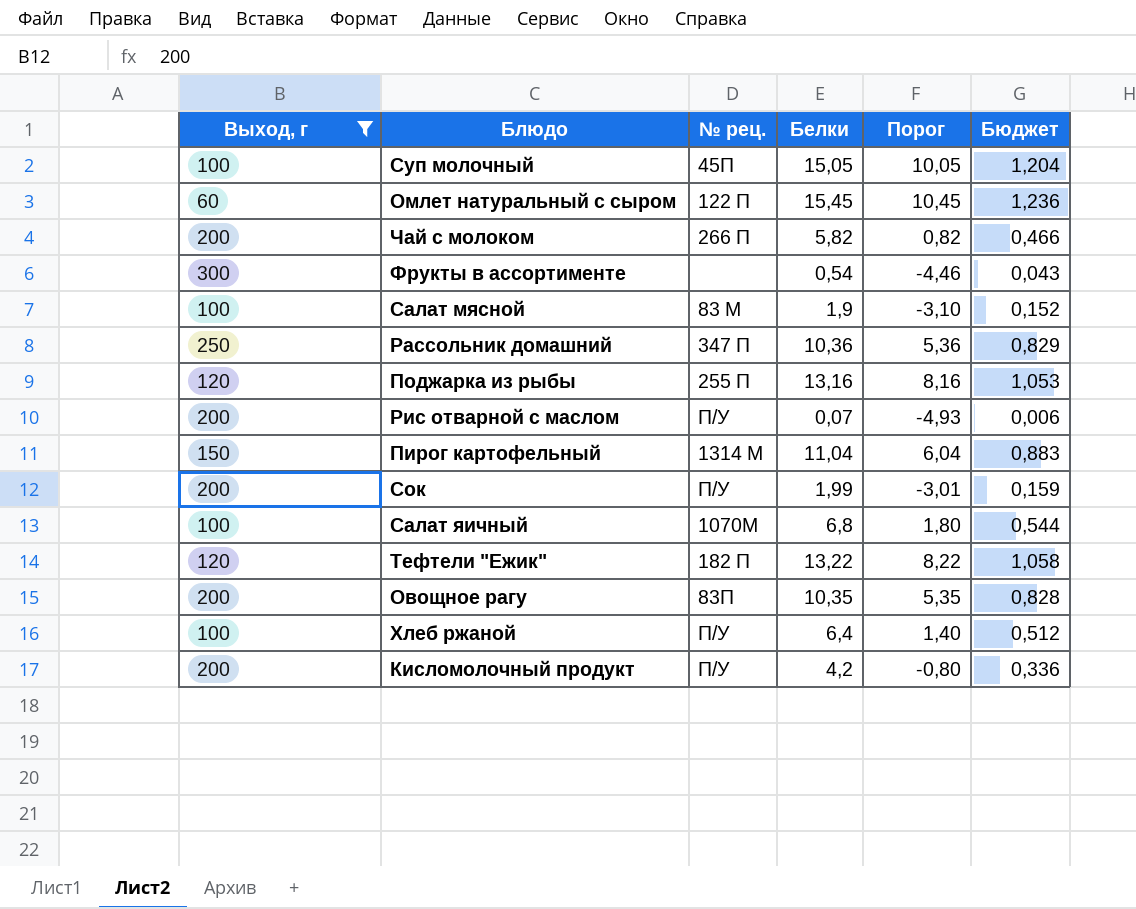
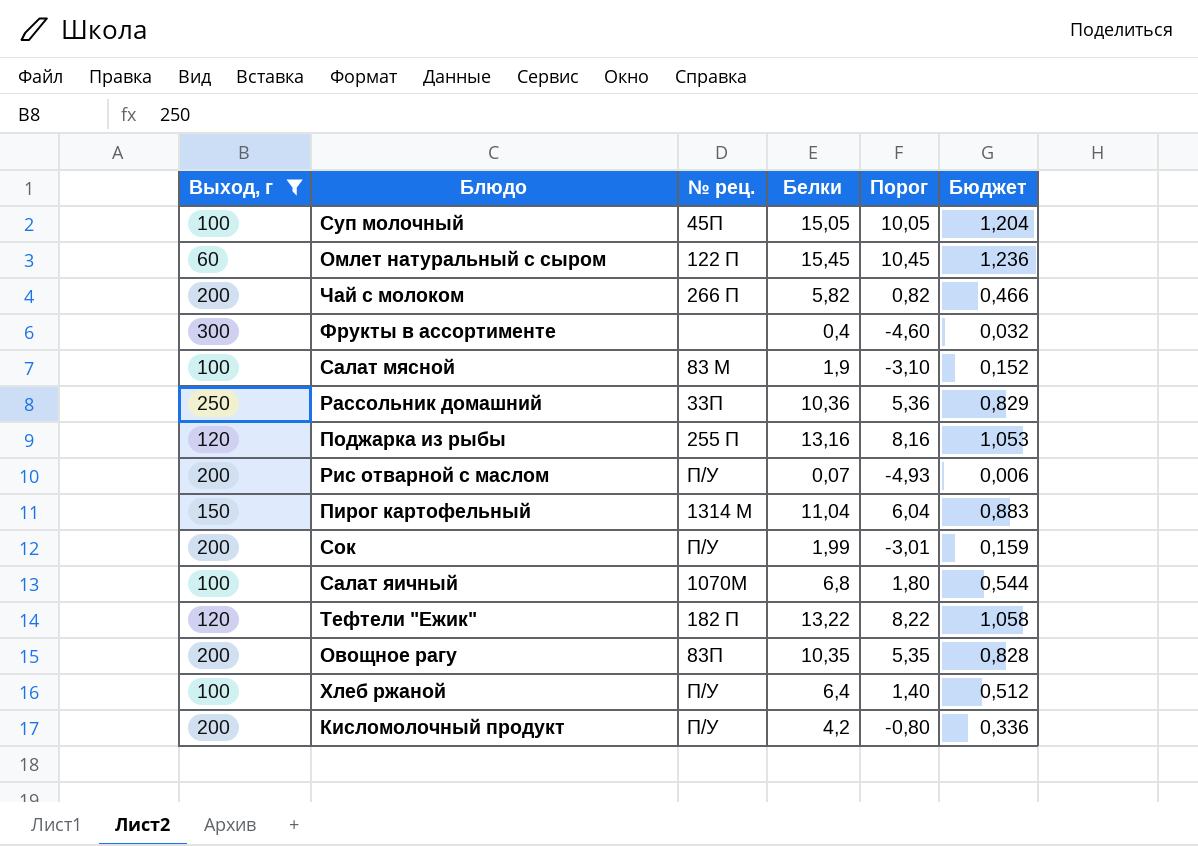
Фрукты в ассортименте | Белки: 0,54 -> 0,4
Фрукты в ассортименте | Порог: -4,46 -> -4,60
Фрукты в ассортименте | Бюджет: 0,043 -> 0,032
Рассольник домашний | № рец.: 347 П -> 33П

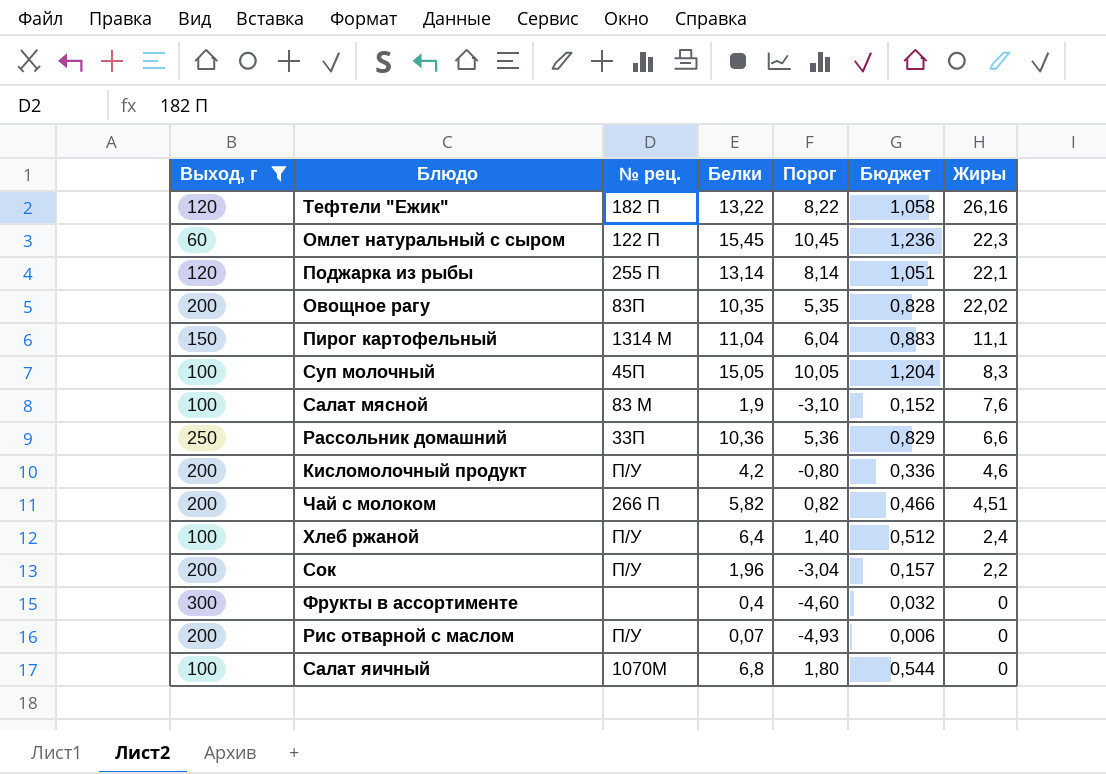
row order: none -> Жиры descending
column Жиры | position: none -> 7
Поджарка из рыбы | Белки: 13,16 -> 13,14
Поджарка из рыбы | Порог: 8,16 -> 8,14
Поджарка из рыбы | Бюджет: 1,053 -> 1,051
Сок | Белки: 1,99 -> 1,96
Сок | Порог: -3,01 -> -3,04
Сок | Бюджет: 0,159 -> 0,157

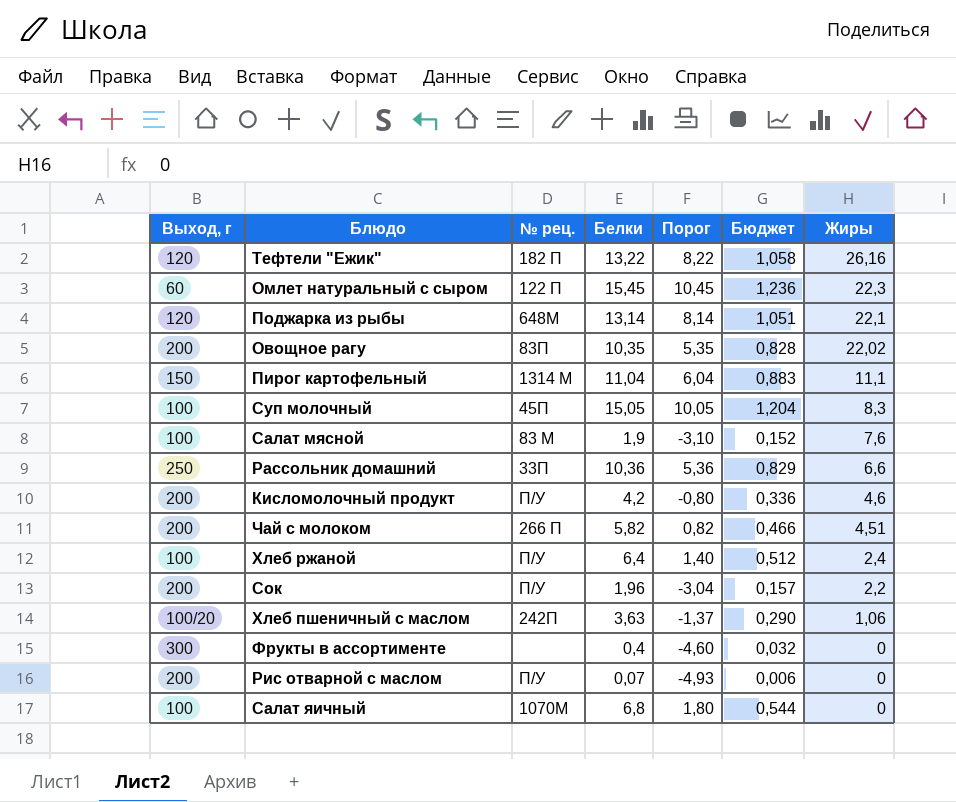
filter: Выход, г != 100/20 -> none
Поджарка из рыбы | № рец.: 255 П -> 648М

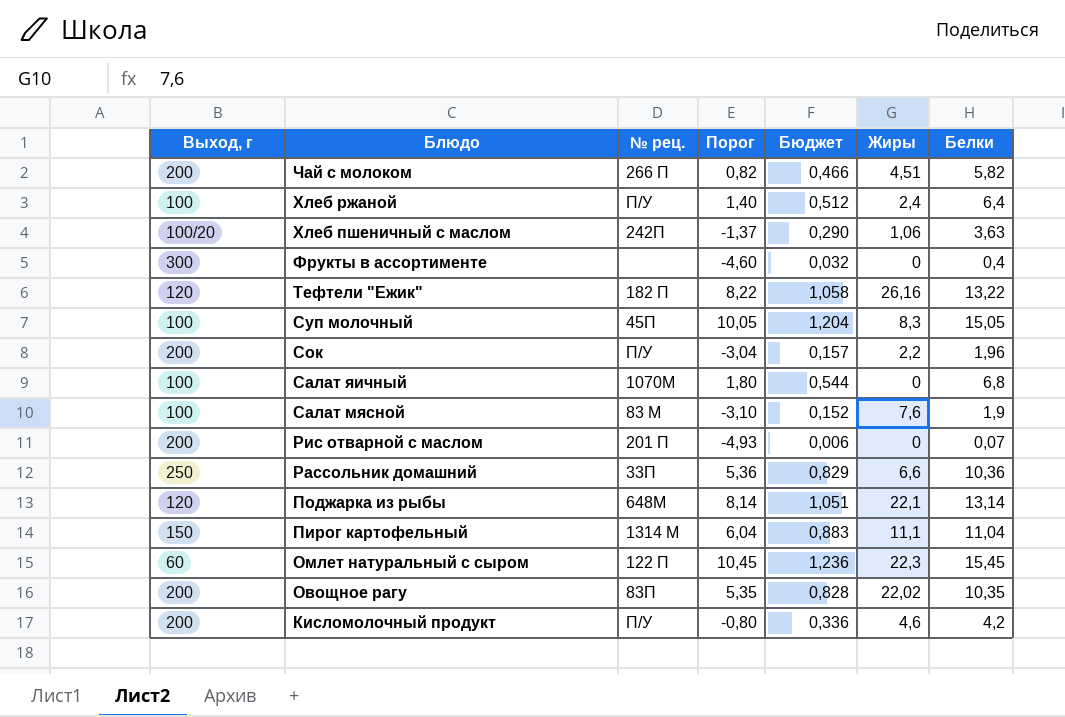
row order: Жиры descending -> Блюдо descending
column Белки | position: 4 -> 7
Рис отварной с маслом | № рец.: П/У -> 201 П

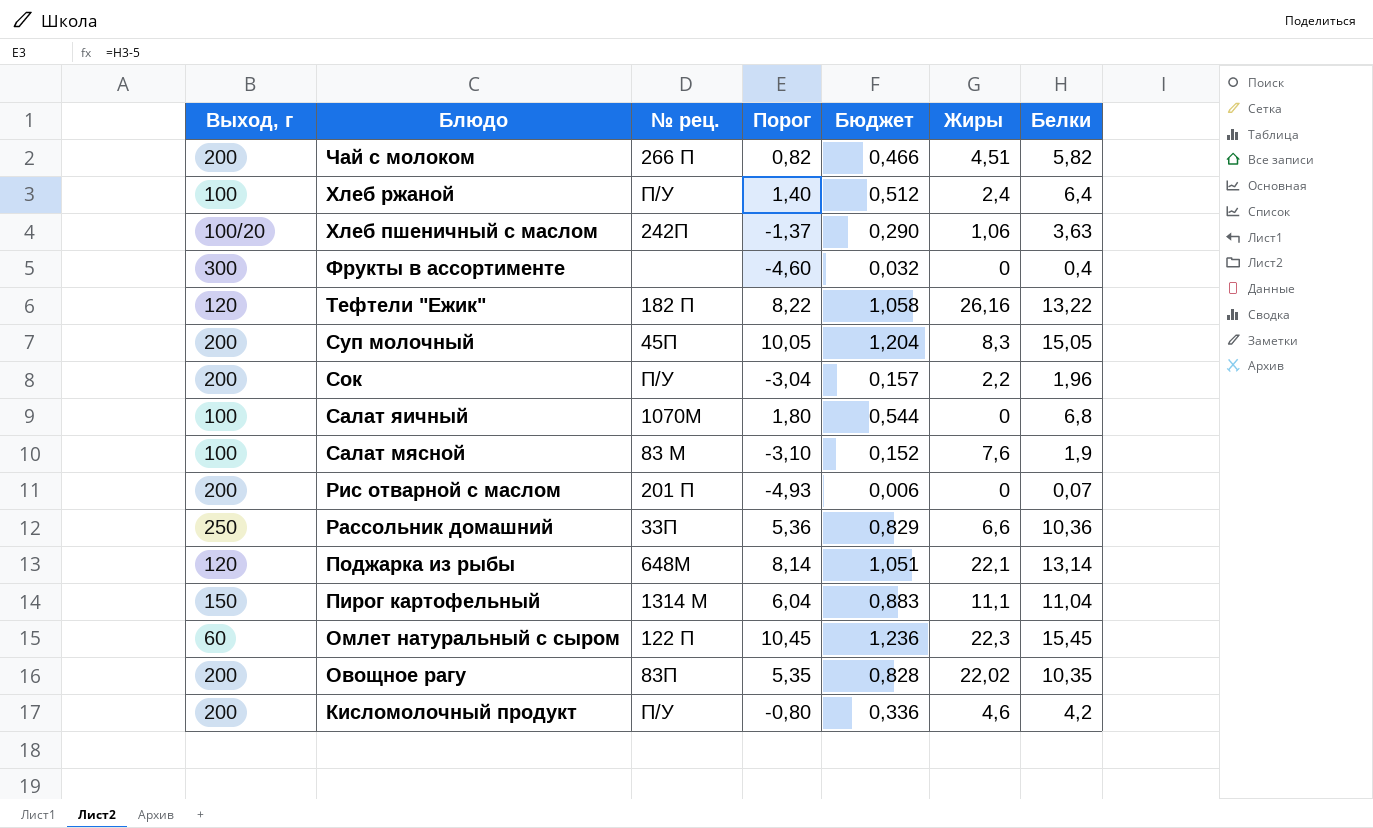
Суп молочный | Выход, г: 100 -> 200

